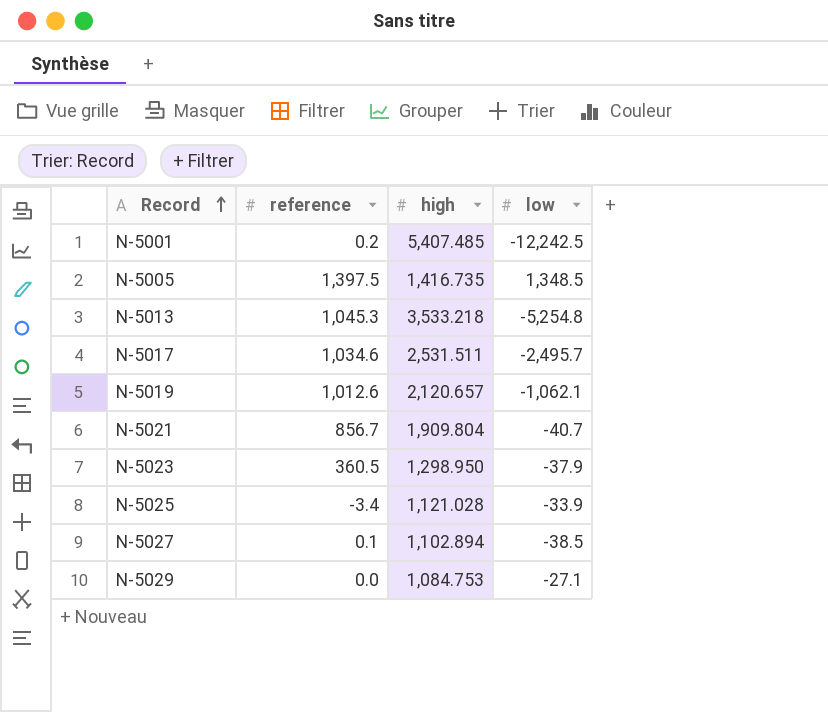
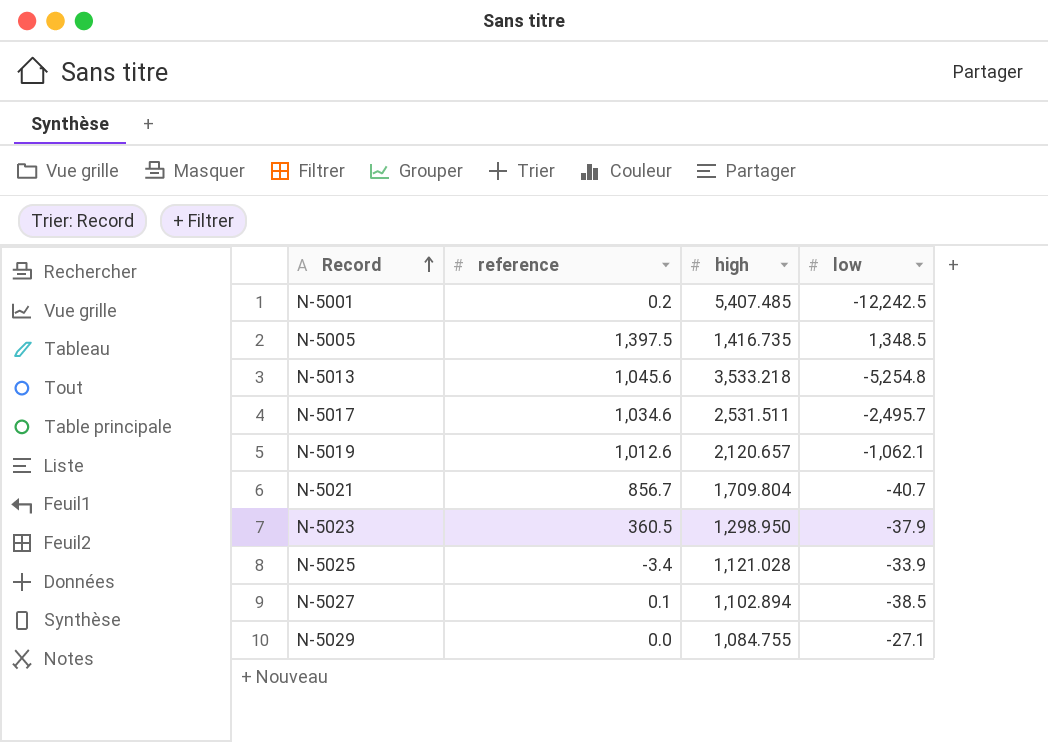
N-5013 | reference: 1,045.3 -> 1,045.6
N-5021 | high: 1,909.804 -> 1,709.804
N-5029 | high: 1,084.753 -> 1,084.755

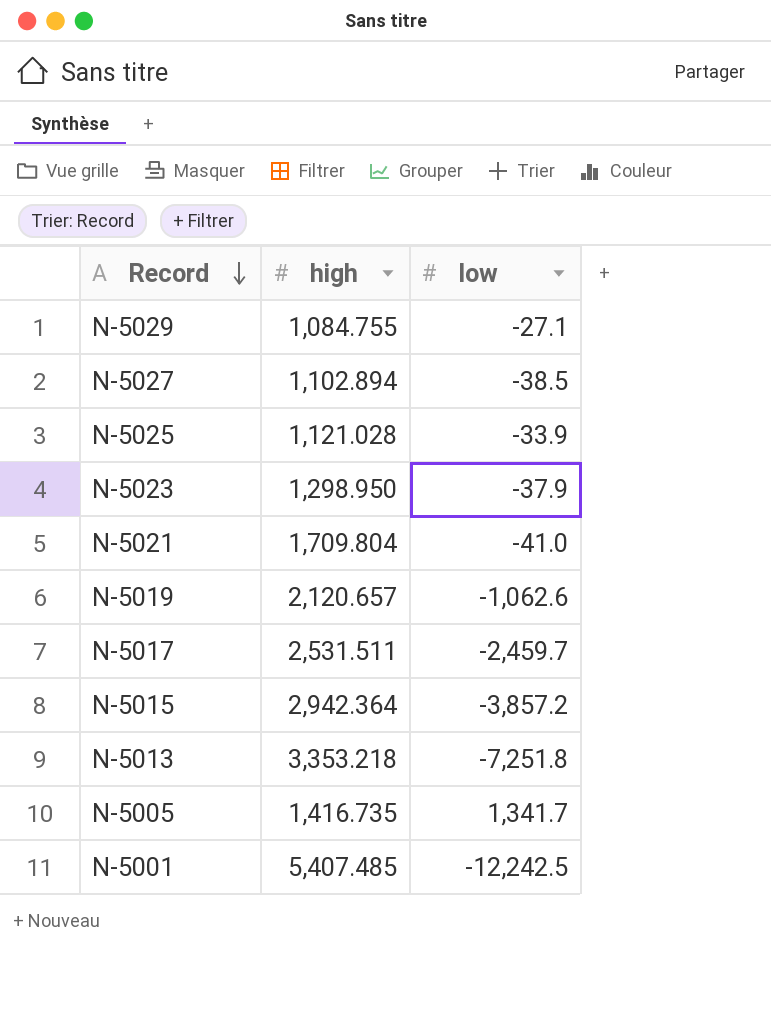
row order: Record ascending -> Record descending
column reference | position: 2 -> none
N-5021 | low: -40.7 -> -41.0
N-5019 | low: -1,062.1 -> -1,062.6
N-5017 | low: -2,495.7 -> -2,459.7
row N-5015: none -> 2,942.364 | -3,857.2
N-5013 | high: 3,533.218 -> 3,353.218
N-5013 | low: -5,254.8 -> -7,251.8
N-5005 | low: 1,348.5 -> 1,341.7

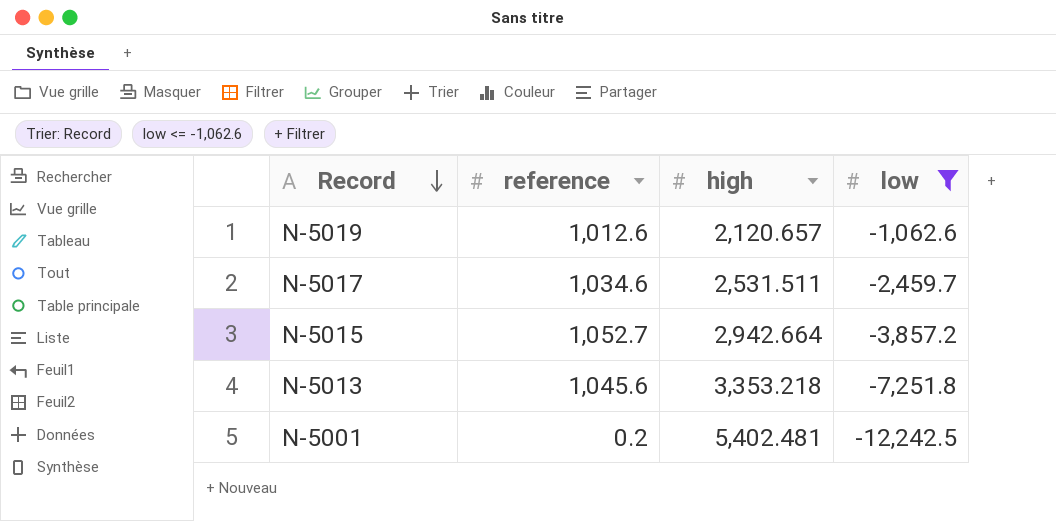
filter: none -> low <= -1,062.6
column reference | position: none -> 2
N-5015 | high: 2,942.364 -> 2,942.664
N-5001 | high: 5,407.485 -> 5,402.481

